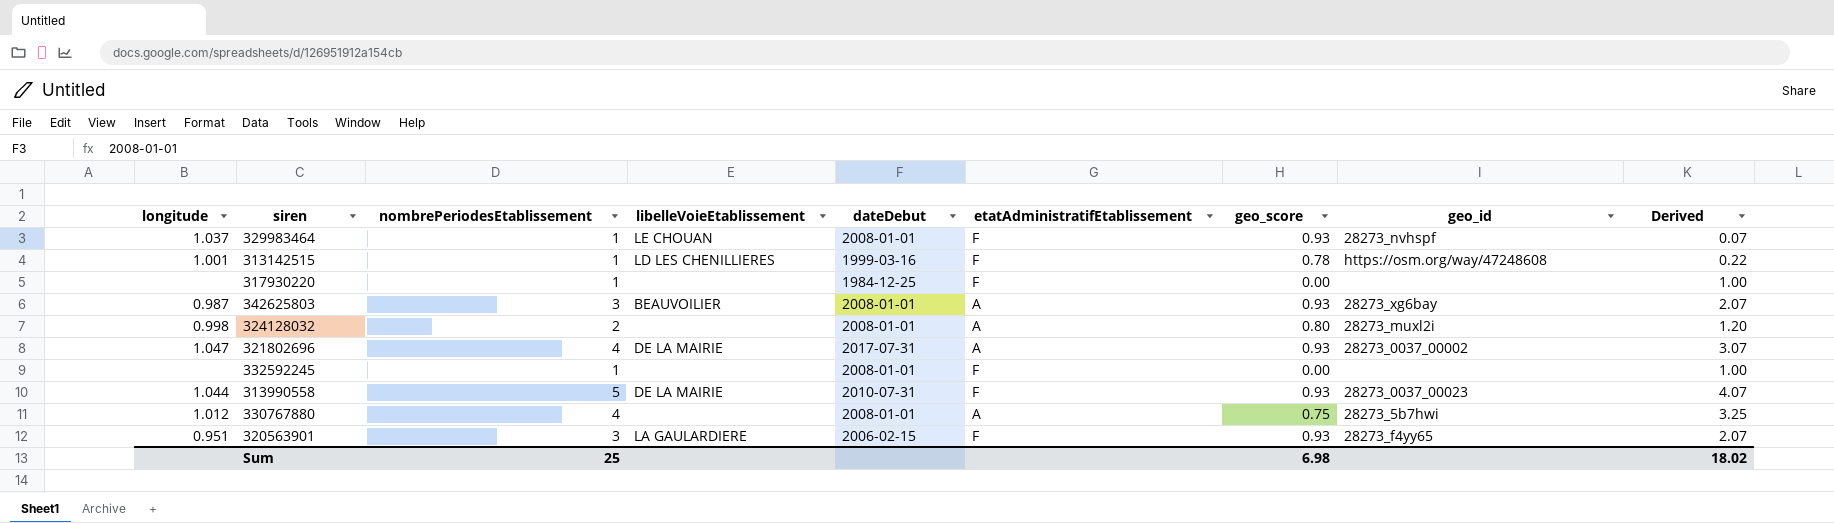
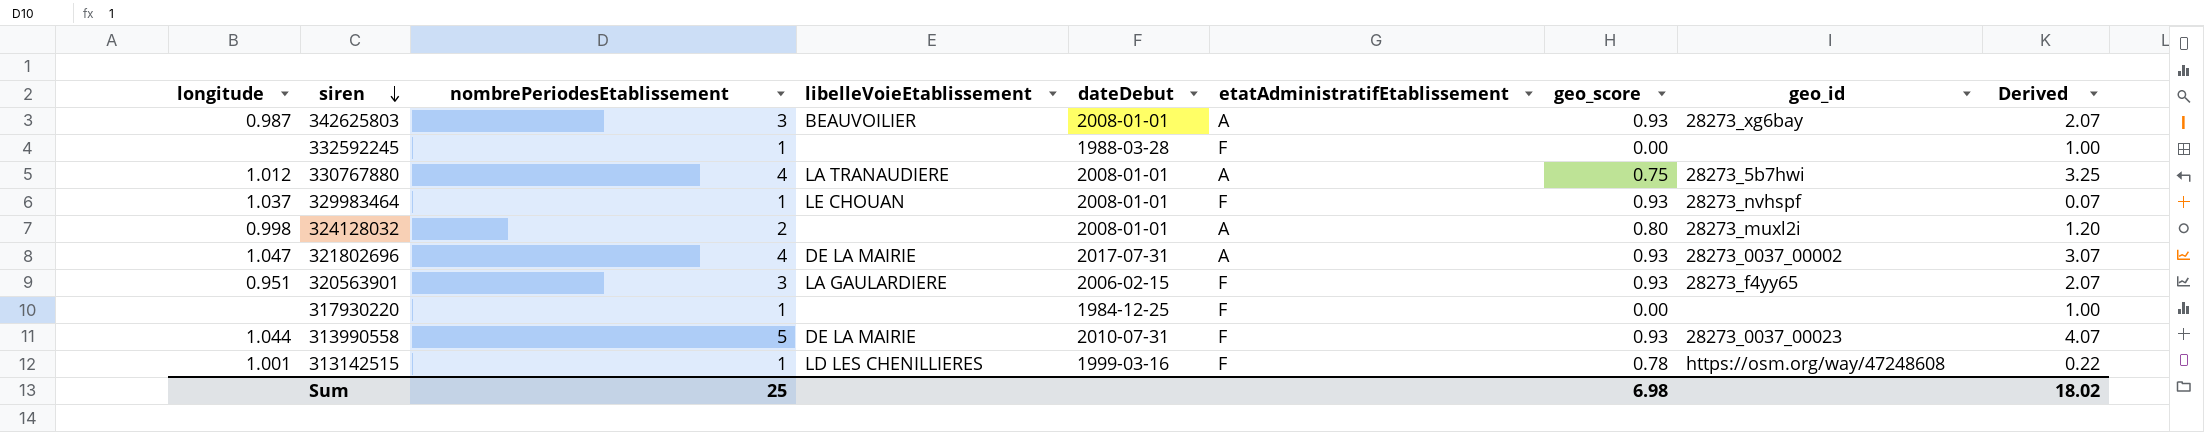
row order: none -> siren descending
332592245 | dateDebut: 2008-01-01 -> 1988-03-28
330767880 | libelleVoieEtablissement: none -> LA TRANAUDIERE

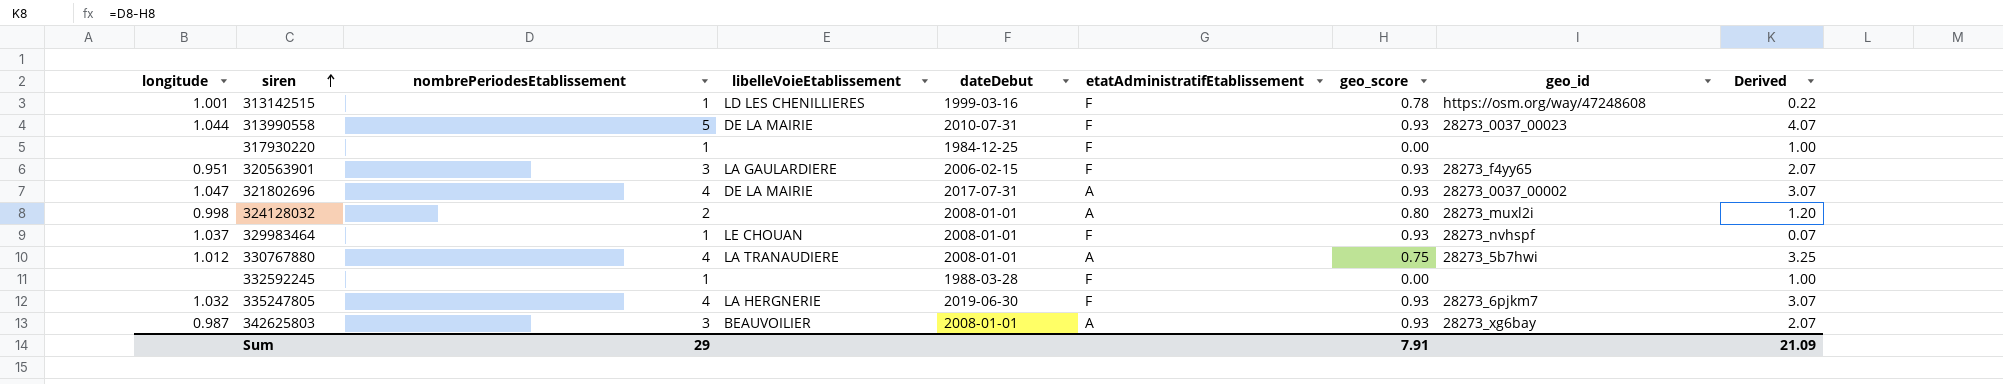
row order: siren descending -> siren ascending
row 335247805: none -> 1.032 | 4 | LA HERGNERIE | 2019-06-30 | F | 0.93 | 28273_6pjkm7 | 3.07
Sum | nombrePeriodesEtablissement: 25 -> 29
Sum | geo_score: 6.98 -> 7.91
Sum | Derived: 18.02 -> 21.09

